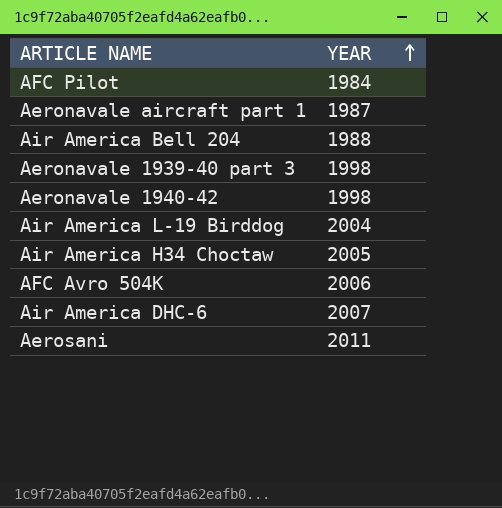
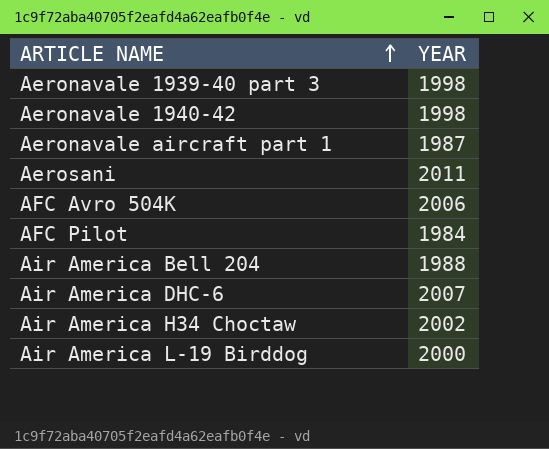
row order: YEAR ascending -> ARTICLE NAME ascending
Air America H34 Choctaw | YEAR: 2005 -> 2002
Air America L-19 Birddog | YEAR: 2004 -> 2000

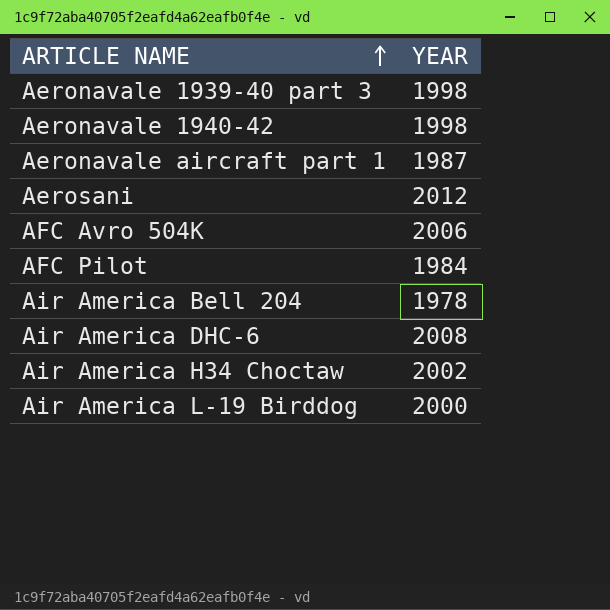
Aerosani | YEAR: 2011 -> 2012
Air America Bell 204 | YEAR: 1988 -> 1978
Air America DHC-6 | YEAR: 2007 -> 2008

